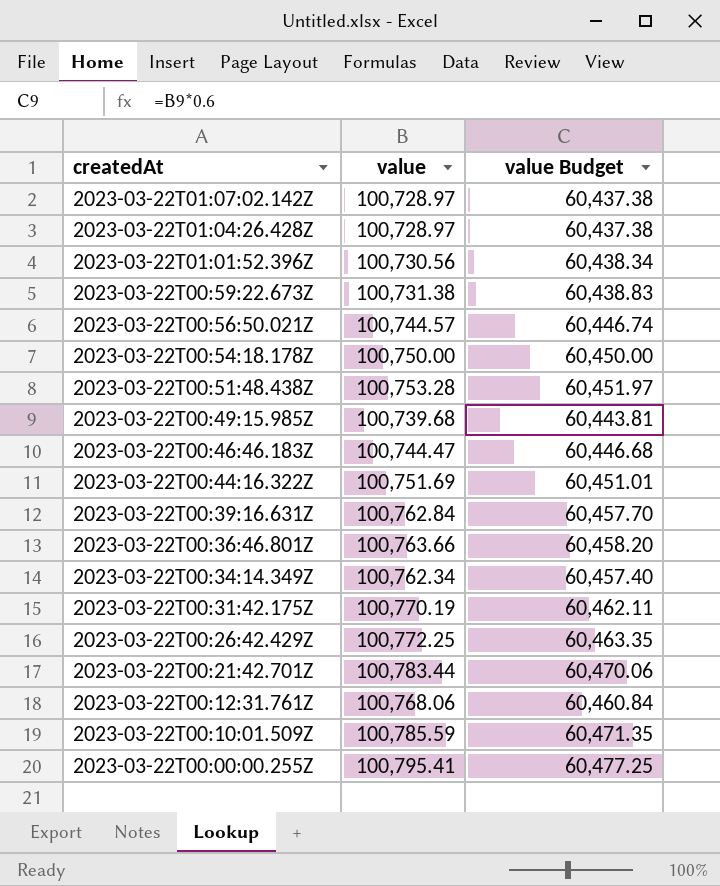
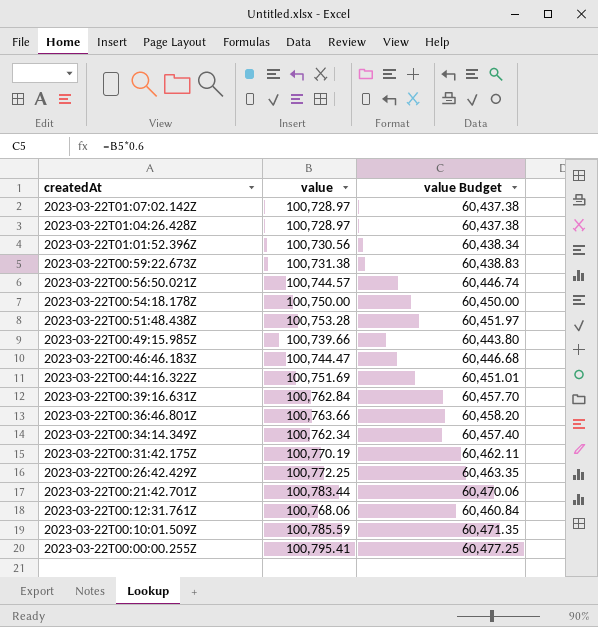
2023-03-22T00:49:15.985Z | value: 100,739.68 -> 100,739.66
2023-03-22T00:49:15.985Z | value Budget: 60,443.81 -> 60,443.80

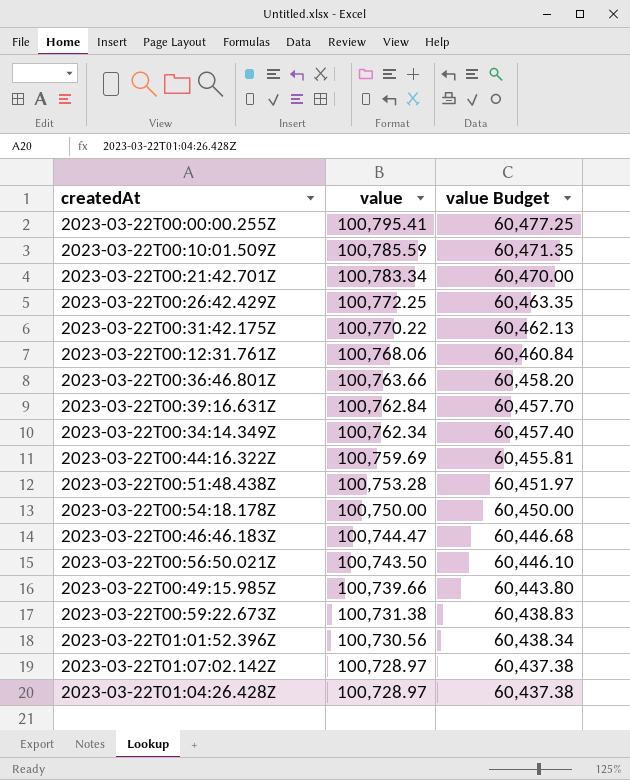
row order: createdAt descending -> value descending
2023-03-22T00:21:42.701Z | value: 100,783.44 -> 100,783.34
2023-03-22T00:21:42.701Z | value Budget: 60,470.06 -> 60,470.00
2023-03-22T00:31:42.175Z | value: 100,770.19 -> 100,770.22
2023-03-22T00:31:42.175Z | value Budget: 60,462.11 -> 60,462.13
2023-03-22T00:44:16.322Z | value: 100,751.69 -> 100,759.69
2023-03-22T00:44:16.322Z | value Budget: 60,451.01 -> 60,455.81
2023-03-22T00:56:50.021Z | value: 100,744.57 -> 100,743.50
2023-03-22T00:56:50.021Z | value Budget: 60,446.74 -> 60,446.10

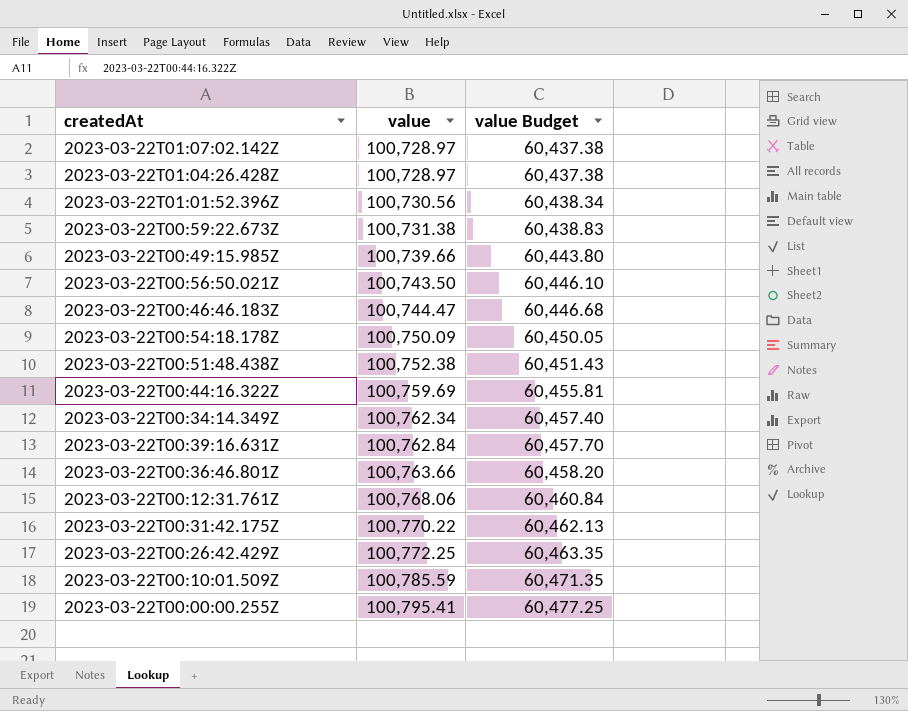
row order: value descending -> value ascending
row 2023-03-22T00:21:42.701Z: 100,783.34 | 60,470.00 -> none
2023-03-22T00:54:18.178Z | value: 100,750.00 -> 100,750.09
2023-03-22T00:54:18.178Z | value Budget: 60,450.00 -> 60,450.05
2023-03-22T00:51:48.438Z | value: 100,753.28 -> 100,752.38
2023-03-22T00:51:48.438Z | value Budget: 60,451.97 -> 60,451.43

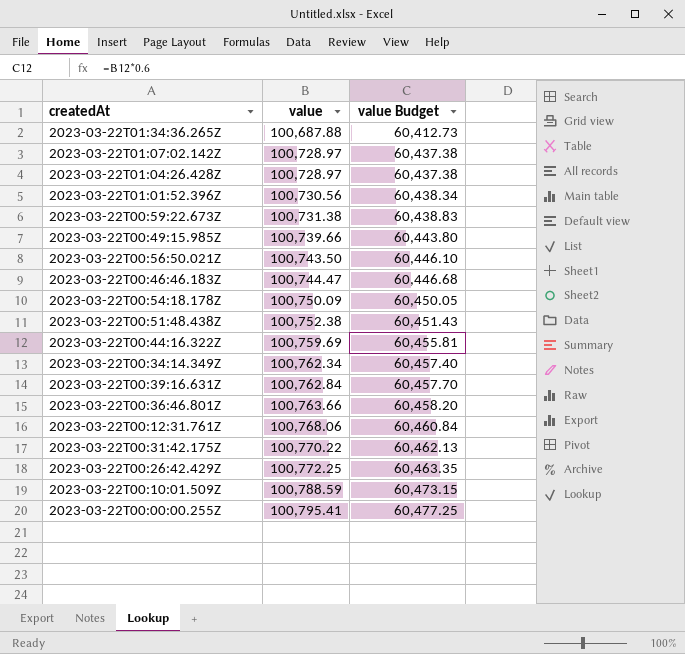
row 2023-03-22T01:34:36.265Z: none -> 100,687.88 | 60,412.73
2023-03-22T00:10:01.509Z | value: 100,785.59 -> 100,788.59
2023-03-22T00:10:01.509Z | value Budget: 60,471.35 -> 60,473.15

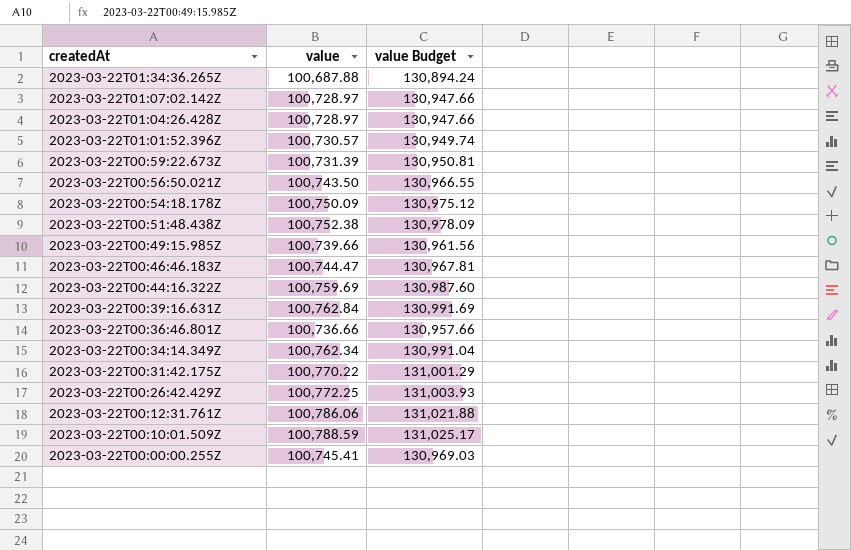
row order: value ascending -> createdAt descending
column value Budget | formula: [value] * 0.6 -> [value] * 1.3
2023-03-22T01:01:52.396Z | value: 100,730.56 -> 100,730.57
2023-03-22T00:59:22.673Z | value: 100,731.38 -> 100,731.39
2023-03-22T00:36:46.801Z | value: 100,763.66 -> 100,736.66
2023-03-22T00:12:31.761Z | value: 100,768.06 -> 100,786.06
2023-03-22T00:00:00.255Z | value: 100,795.41 -> 100,745.41

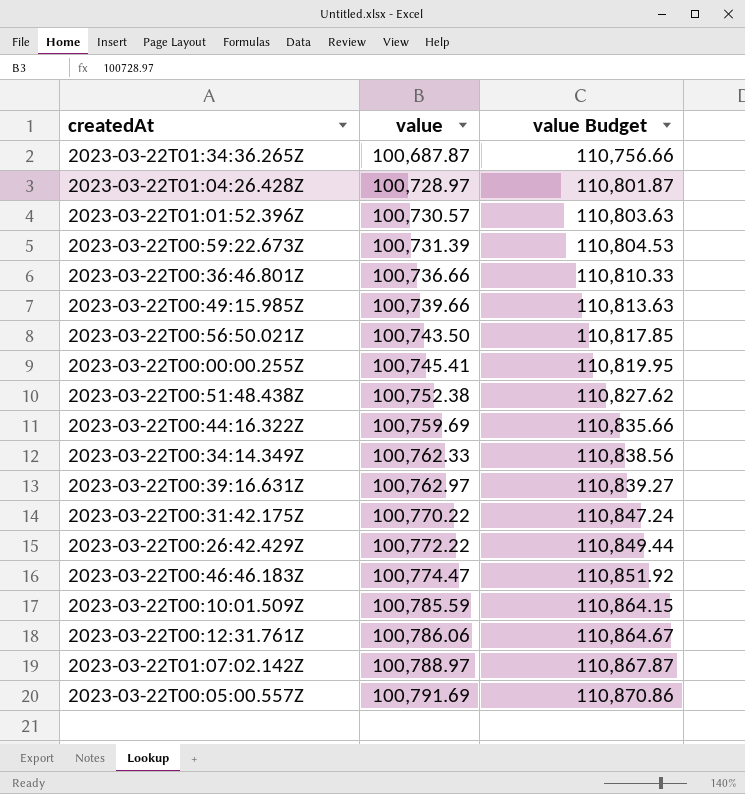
row order: createdAt descending -> value ascending
column value Budget | formula: [value] * 1.3 -> [value] * 1.1
row 2023-03-22T00:54:18.178Z: 100,750.09 | 130,975.12 -> none
2023-03-22T01:34:36.265Z | value: 100,687.88 -> 100,687.87
2023-03-22T00:34:14.349Z | value: 100,762.34 -> 100,762.33
2023-03-22T00:39:16.631Z | value: 100,762.84 -> 100,762.97
2023-03-22T00:26:42.429Z | value: 100,772.25 -> 100,772.22
2023-03-22T00:46:46.183Z | value: 100,744.47 -> 100,774.47
2023-03-22T00:10:01.509Z | value: 100,788.59 -> 100,785.59
2023-03-22T01:07:02.142Z | value: 100,728.97 -> 100,788.97
row 2023-03-22T00:05:00.557Z: none -> 100,791.69 | 110,870.86

